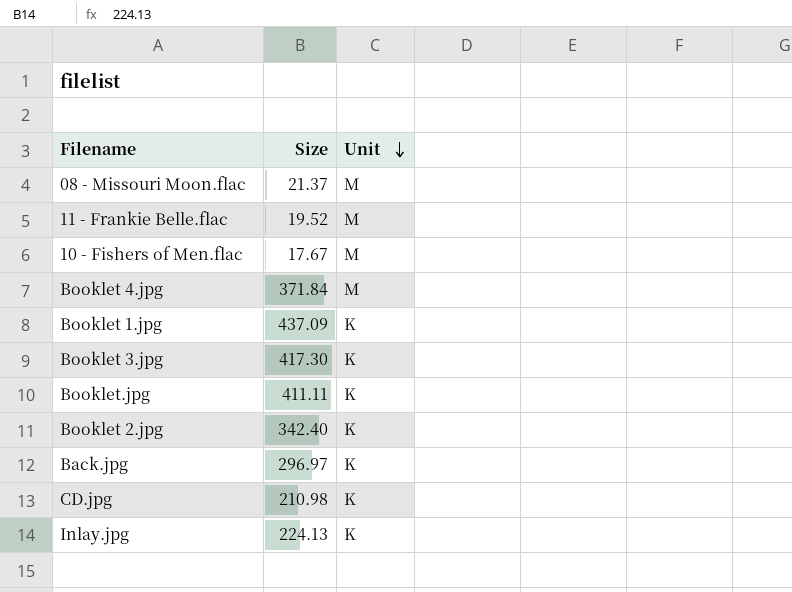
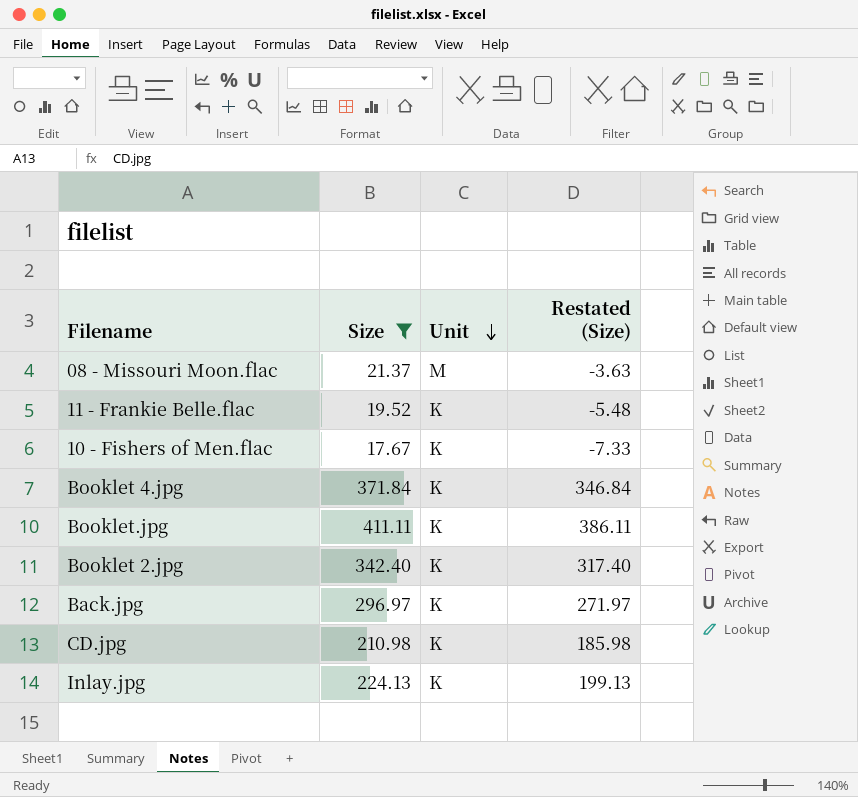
filter: none -> Size <= 411.11
column Restated (Size) | formula: none -> [Size] - 25
11 - Frankie Belle.flac | Unit: M -> K
10 - Fishers of Men.flac | Unit: M -> K
Booklet 4.jpg | Unit: M -> K

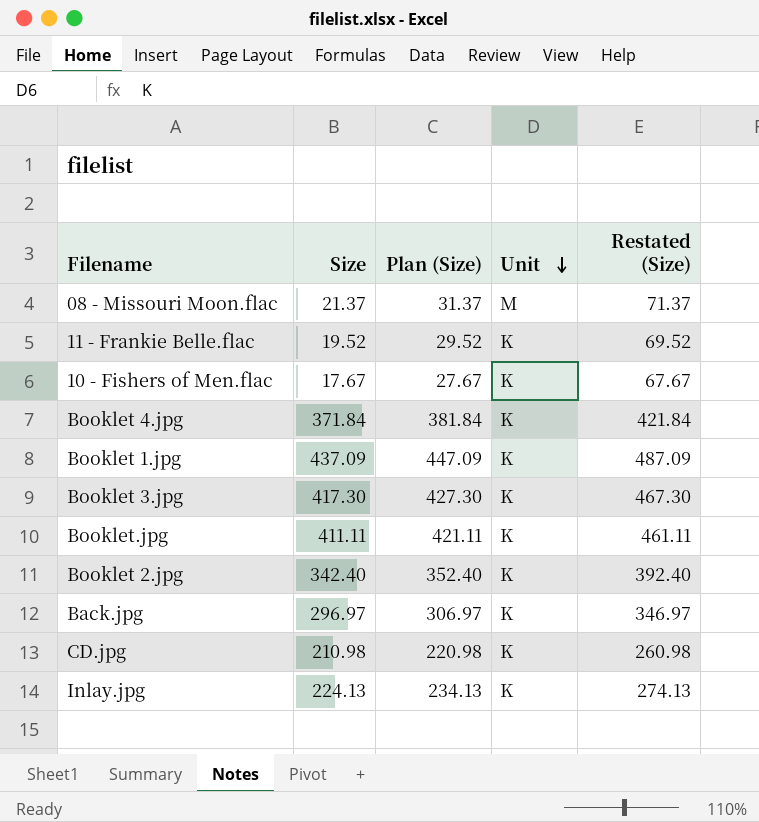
filter: Size <= 411.11 -> none
column Plan (Size) | formula: none -> [Size] + 10
column Restated (Size) | formula: [Size] - 25 -> [Size] + 50

